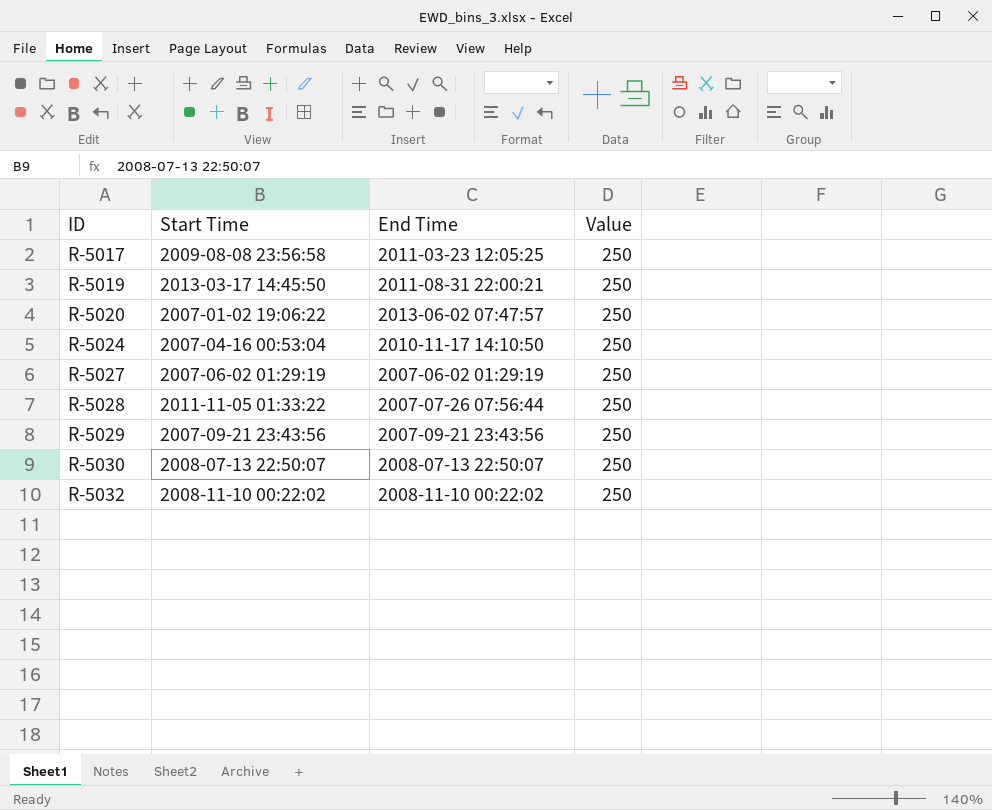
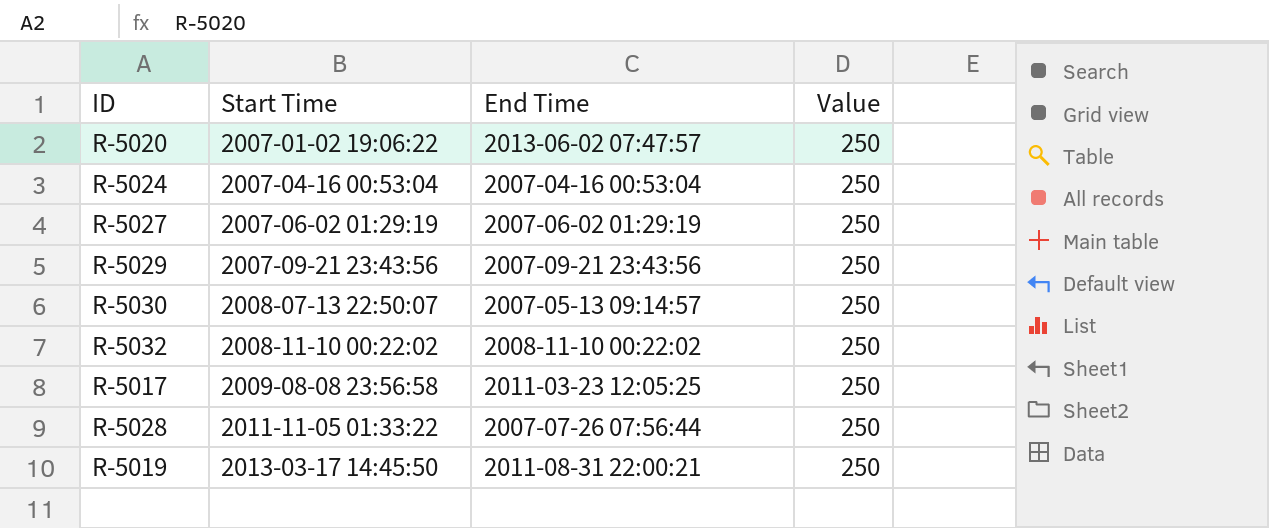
row order: ID ascending -> Start Time ascending
R-5024 | End Time: 2010-11-17 14:10:50 -> 2007-04-16 00:53:04
R-5030 | End Time: 2008-07-13 22:50:07 -> 2007-05-13 09:14:57

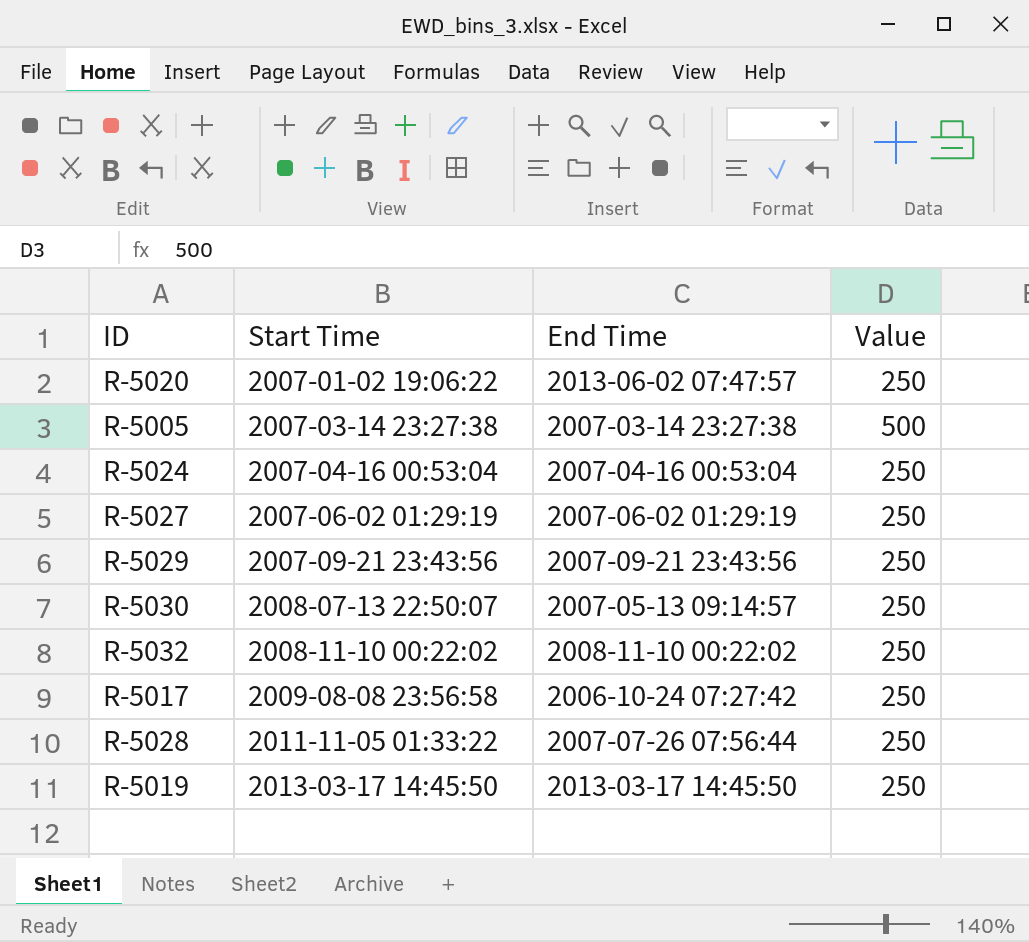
row R-5005: none -> 2007-03-14 23:27:38 | 2007-03-14 23:27:38 | 500
R-5017 | End Time: 2011-03-23 12:05:25 -> 2006-10-24 07:27:42
R-5019 | End Time: 2011-08-31 22:00:21 -> 2013-03-17 14:45:50

